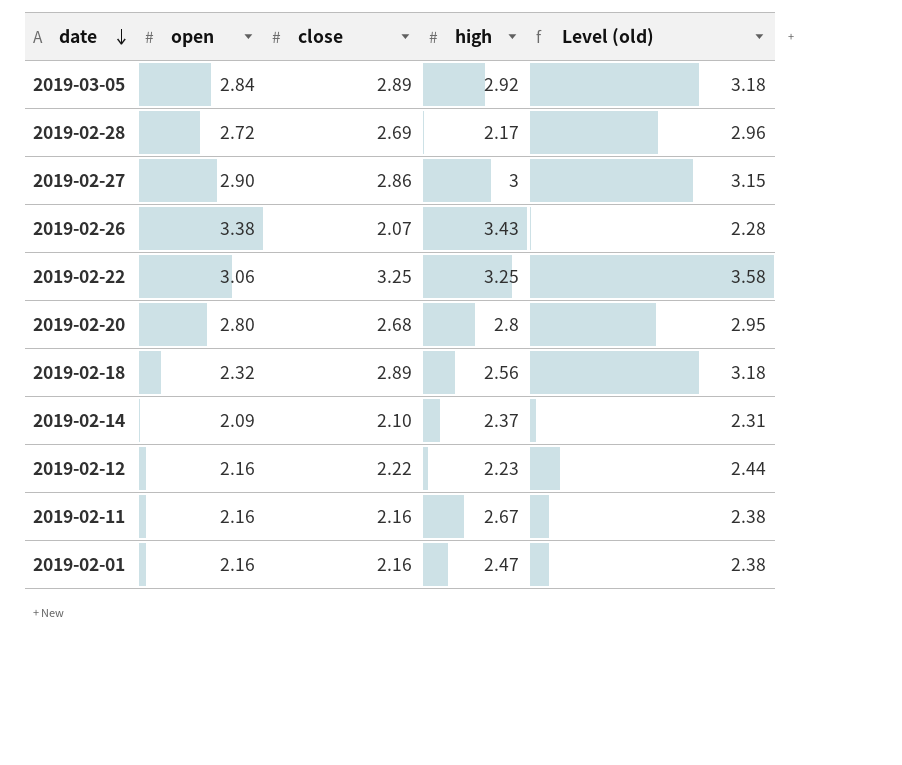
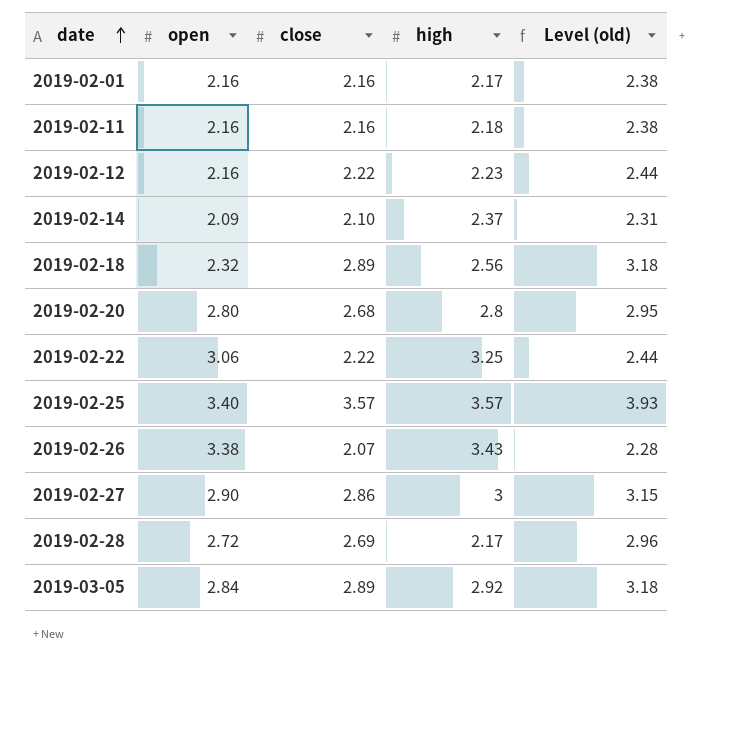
row order: date descending -> date ascending
2019-02-01 | high: 2.47 -> 2.17
2019-02-11 | high: 2.67 -> 2.18
2019-02-22 | close: 3.25 -> 2.22
2019-02-22 | Level (old): 3.58 -> 2.44
row 2019-02-25: none -> 3.40 | 3.57 | 3.57 | 3.93

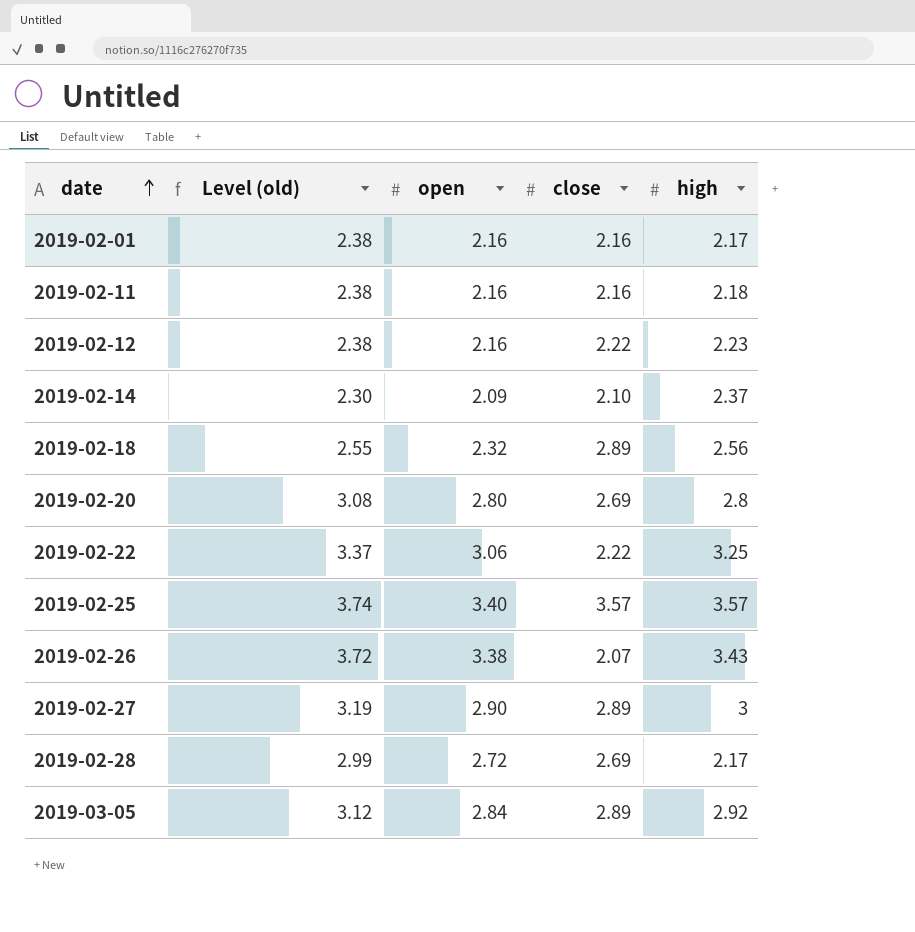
column Level (old) | formula: [close] * 1.1 -> [open] * 1.1
column Level (old) | position: 5 -> 2
2019-02-20 | close: 2.68 -> 2.69
2019-02-27 | close: 2.86 -> 2.89

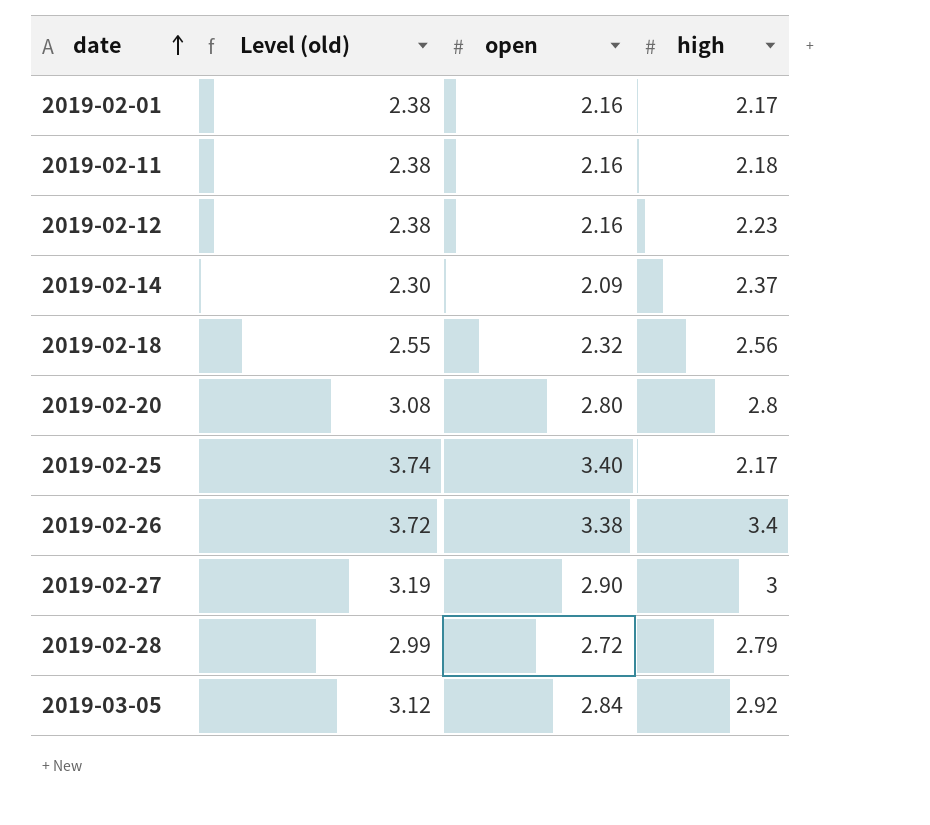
column close | position: 4 -> none
row 2019-02-22: 3.37 | 3.06 | 2.22 | 3.25 -> none
2019-02-25 | high: 3.57 -> 2.17
2019-02-26 | high: 3.43 -> 3.4
2019-02-28 | high: 2.17 -> 2.79

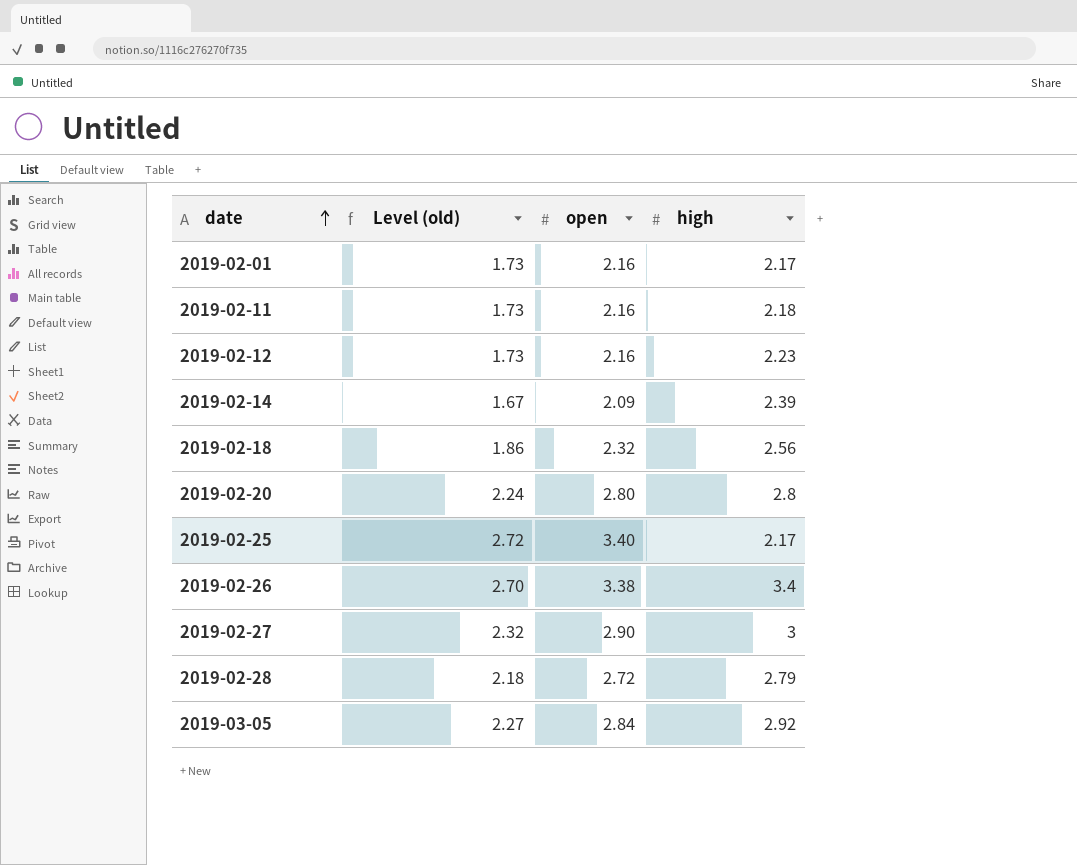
column Level (old) | formula: [open] * 1.1 -> [open] * 0.8
2019-02-14 | high: 2.37 -> 2.39

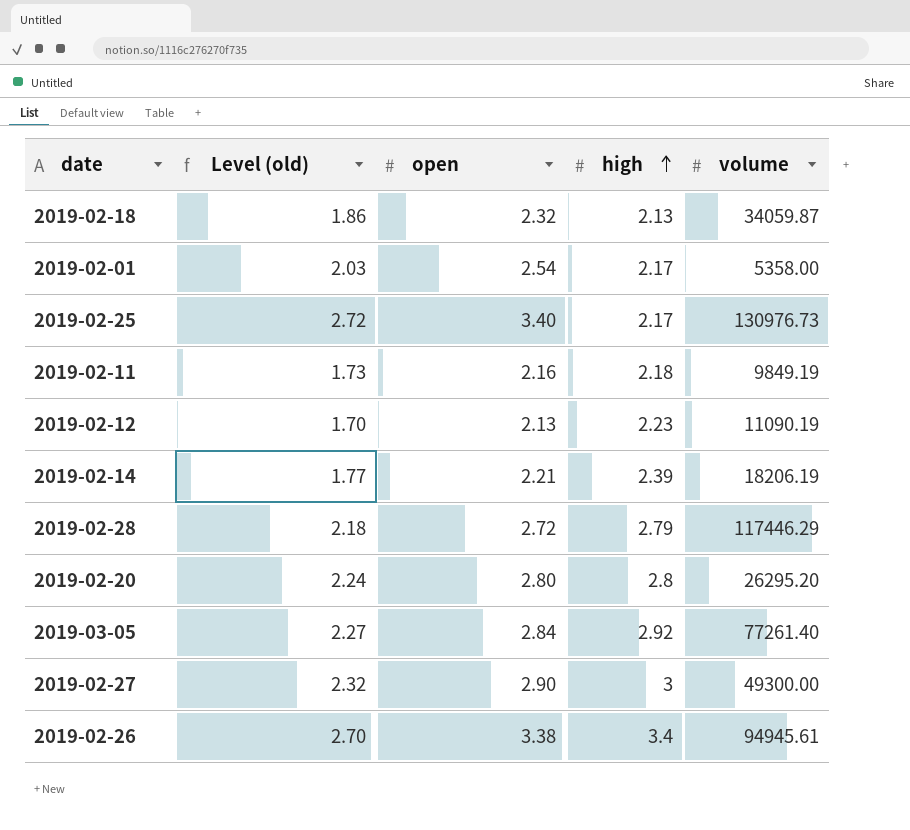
row order: date ascending -> high ascending
column volume | position: none -> 5
2019-02-18 | high: 2.56 -> 2.13
2019-02-01 | Level (old): 1.73 -> 2.03
2019-02-01 | open: 2.16 -> 2.54
2019-02-12 | Level (old): 1.73 -> 1.70
2019-02-12 | open: 2.16 -> 2.13
2019-02-14 | Level (old): 1.67 -> 1.77
2019-02-14 | open: 2.09 -> 2.21

